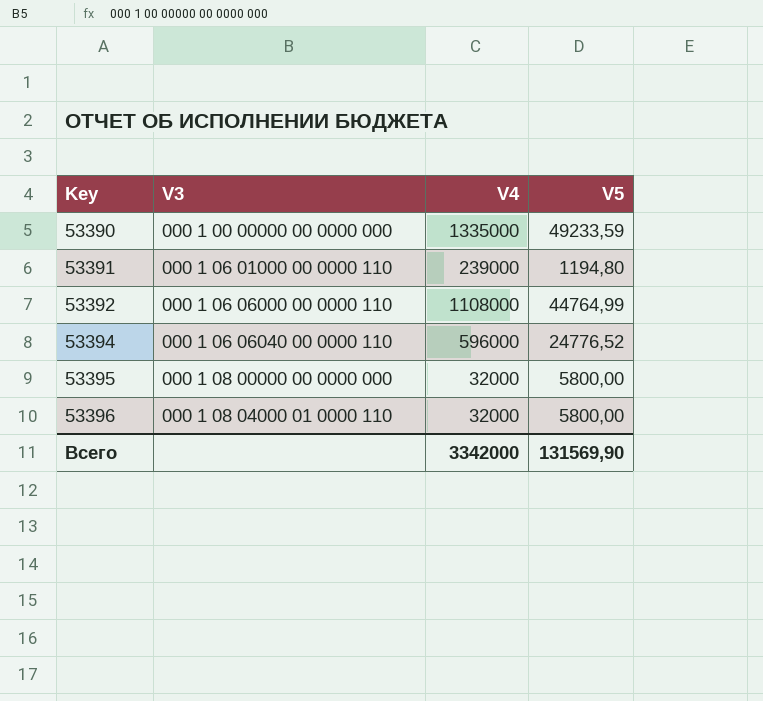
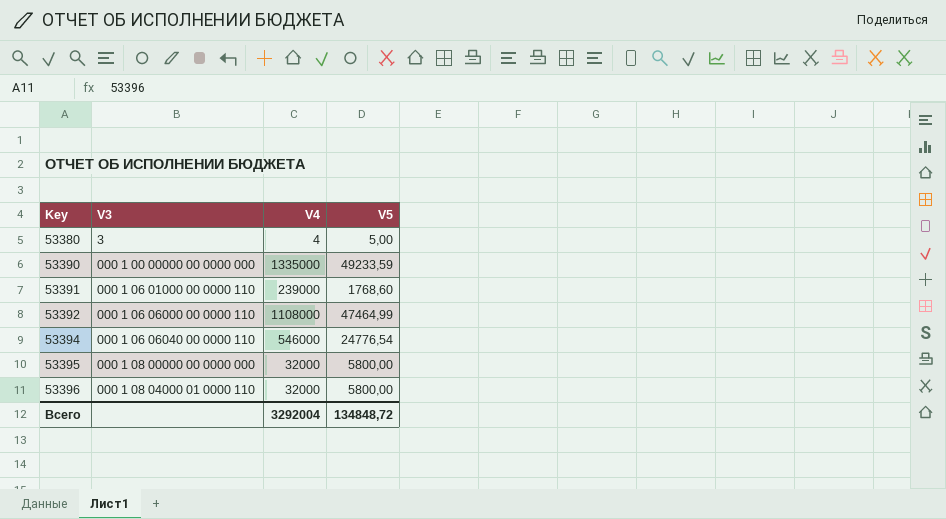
row 53380: none -> 3 | 4 | 5,00
53391 | V5: 1194,80 -> 1768,60
53392 | V5: 44764,99 -> 47464,99
53394 | V4: 596000 -> 546000
53394 | V5: 24776,52 -> 24776,54
Всего | V4: 3342000 -> 3292004
Всего | V5: 131569,90 -> 134848,72

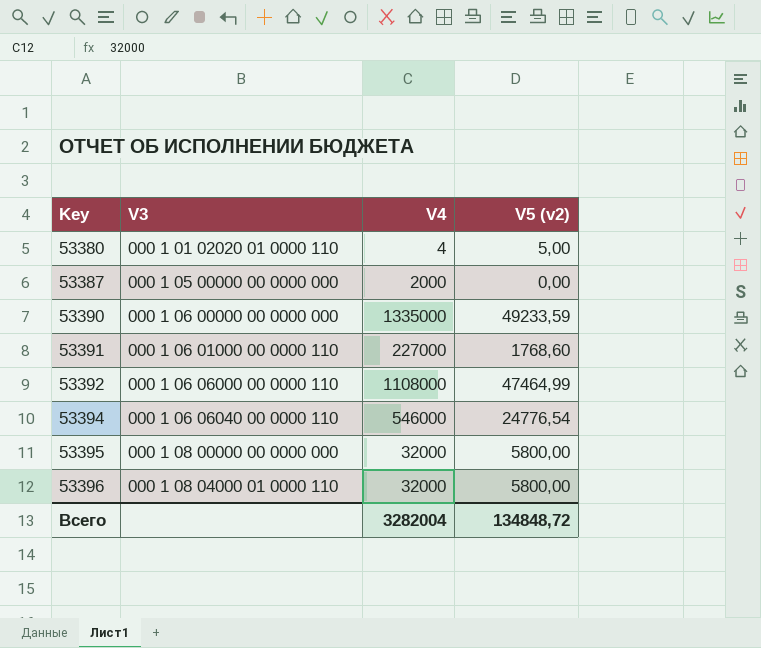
column name: V5 -> V5 (v2)
53380 | V3: 3 -> 000 1 01 02020 01 0000 110
row 53387: none -> 000 1 05 00000 00 0000 000 | 2000 | 0,00
53390 | V3: 000 1 00 00000 00 0000 000 -> 000 1 06 00000 00 0000 000
53391 | V4: 239000 -> 227000
Всего | V4: 3292004 -> 3282004

